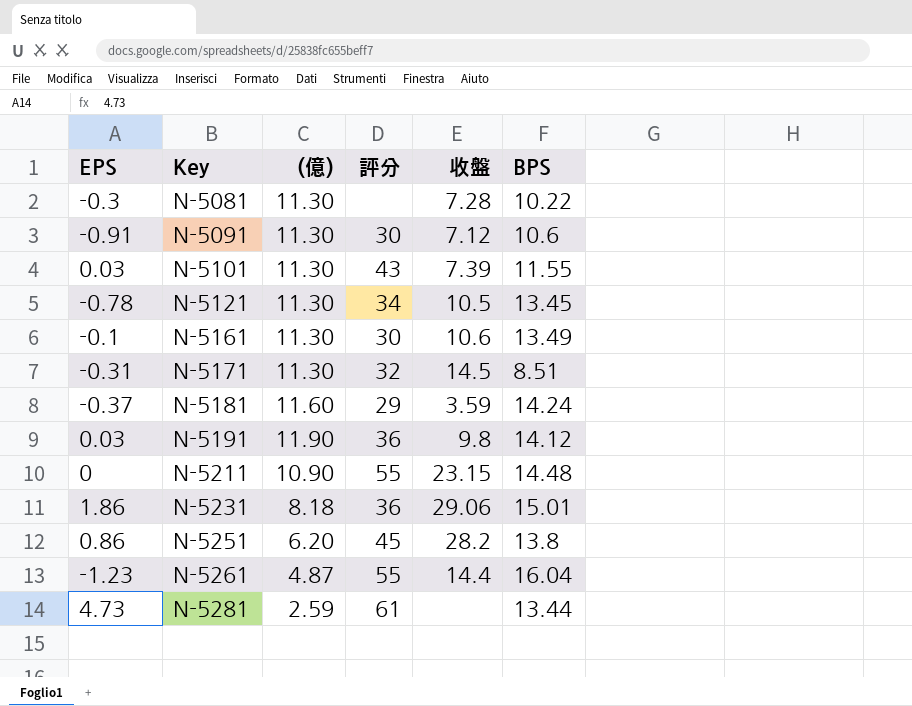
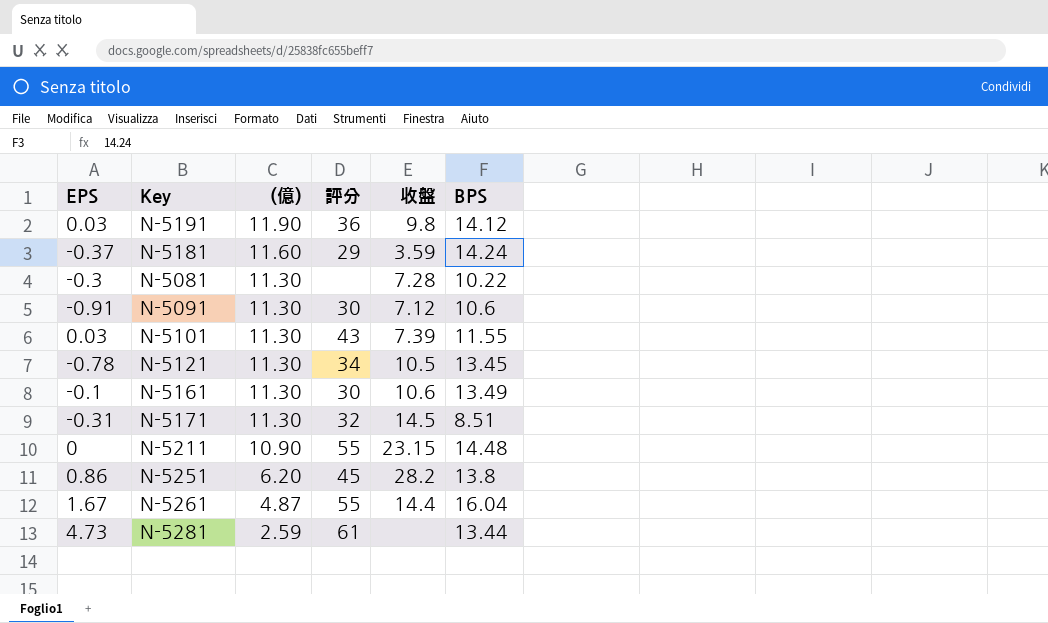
row order: Key ascending -> (億) descending
row N-5231: 1.86 | 8.18 | 36 | 29.06 | 15.01 -> none
N-5261 | EPS: -1.23 -> 1.67

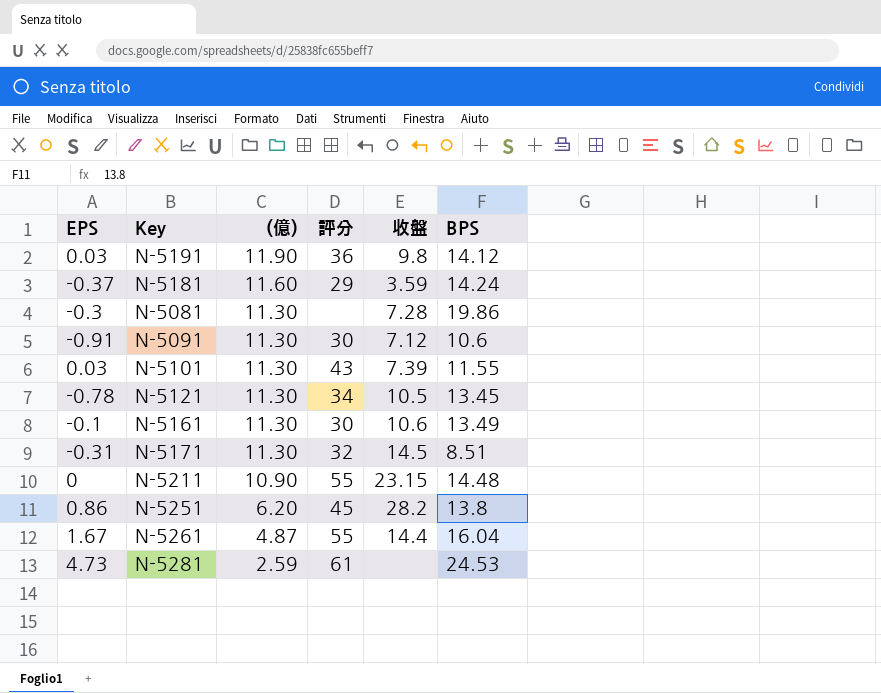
N-5081 | BPS: 10.22 -> 19.86
N-5281 | BPS: 13.44 -> 24.53

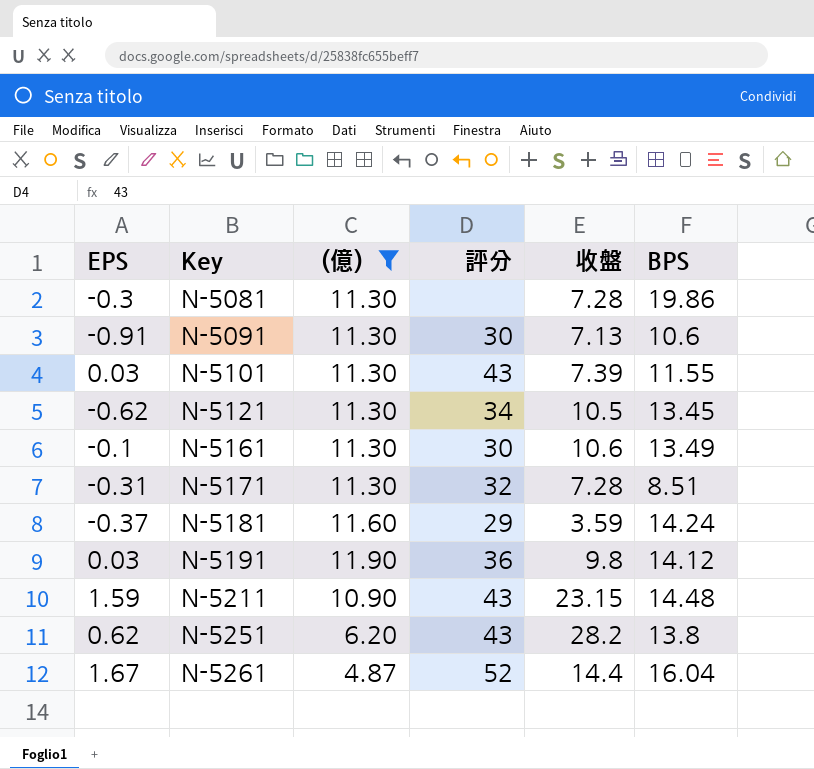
filter: none -> (億) != 2.59
row order: (億) descending -> Key ascending
N-5091 | 收盤: 7.12 -> 7.13
N-5121 | EPS: -0.78 -> -0.62
N-5171 | 收盤: 14.5 -> 7.28
N-5211 | EPS: 0 -> 1.59
N-5211 | 評分: 55 -> 43
N-5251 | EPS: 0.86 -> 0.62
N-5251 | 評分: 45 -> 43
N-5261 | 評分: 55 -> 52

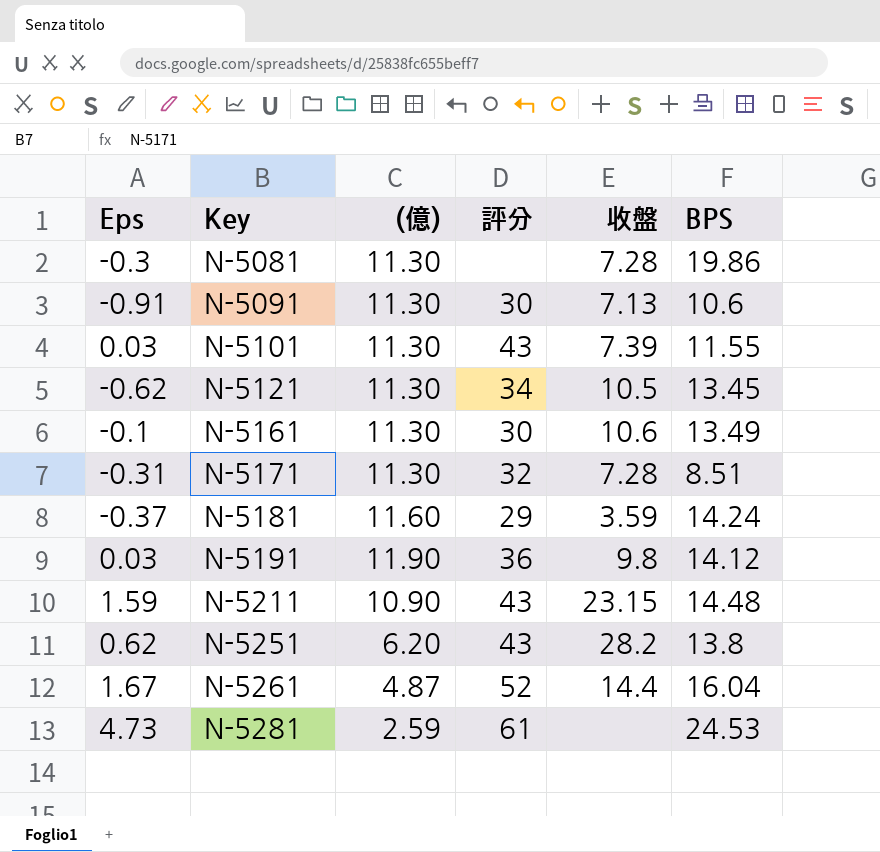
filter: (億) != 2.59 -> none
column name: EPS -> Eps

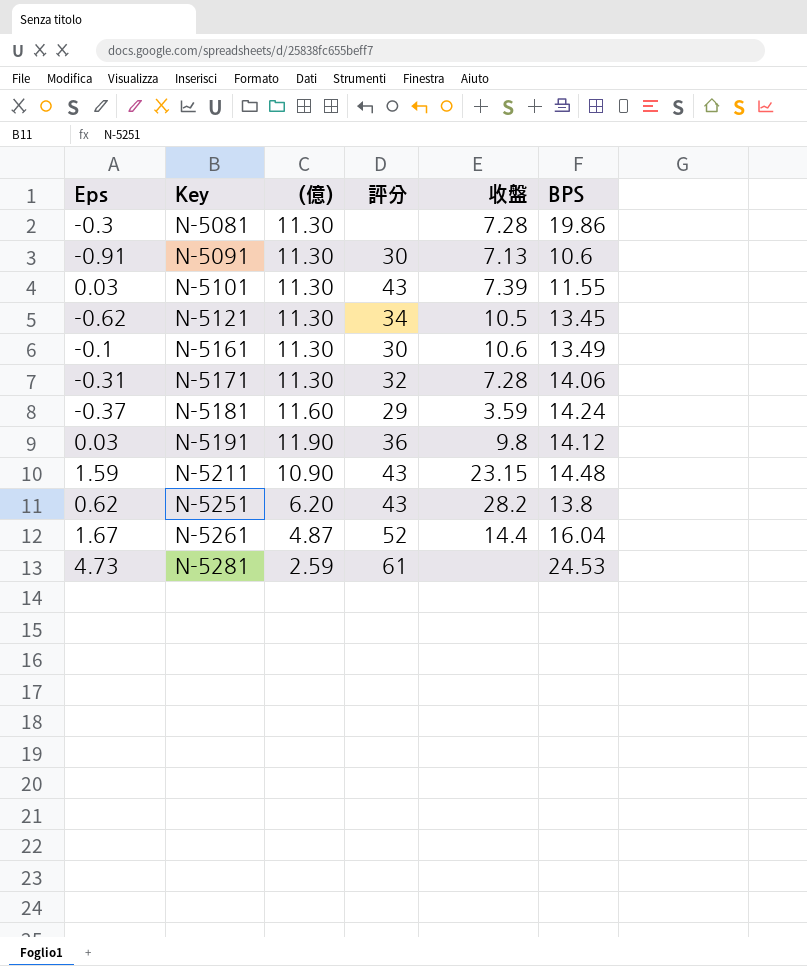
N-5171 | BPS: 8.51 -> 14.06

